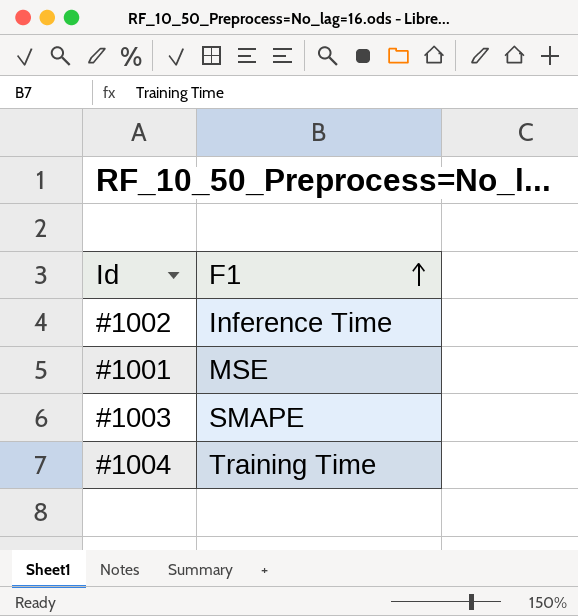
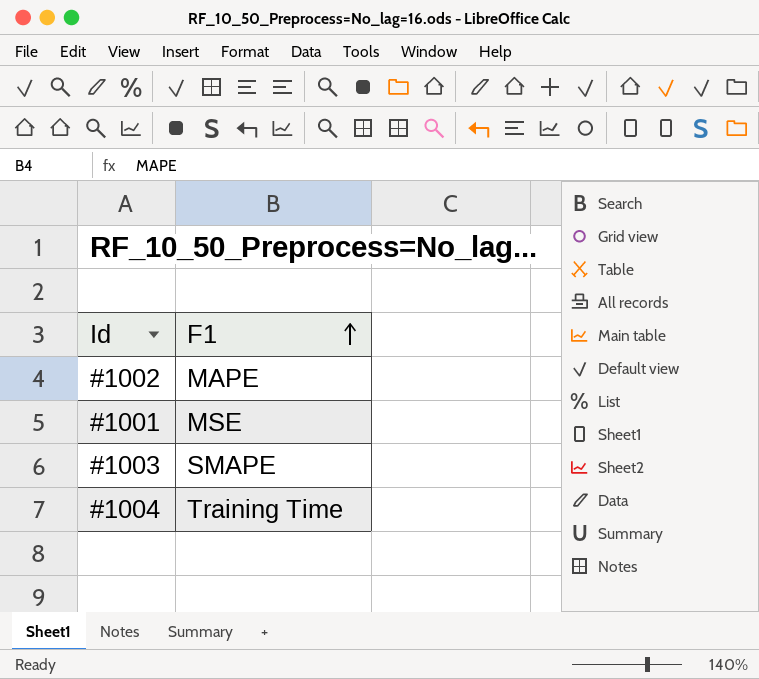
#1002 | F1: Inference Time -> MAPE

